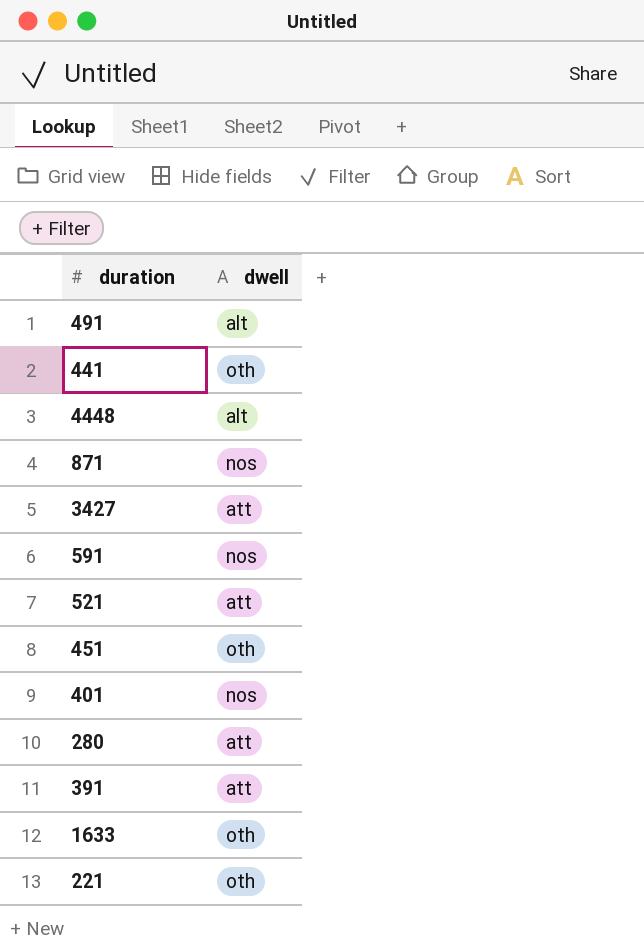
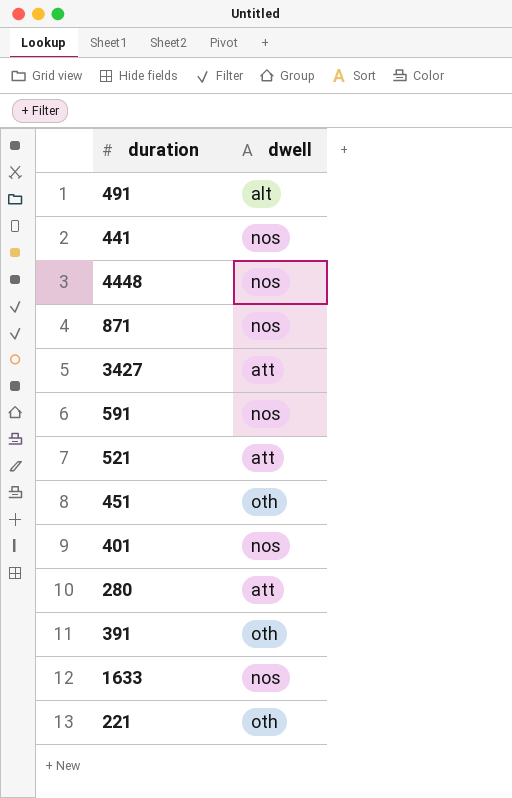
441 | dwell: oth -> nos
4448 | dwell: alt -> nos
391 | dwell: att -> oth
1633 | dwell: oth -> nos

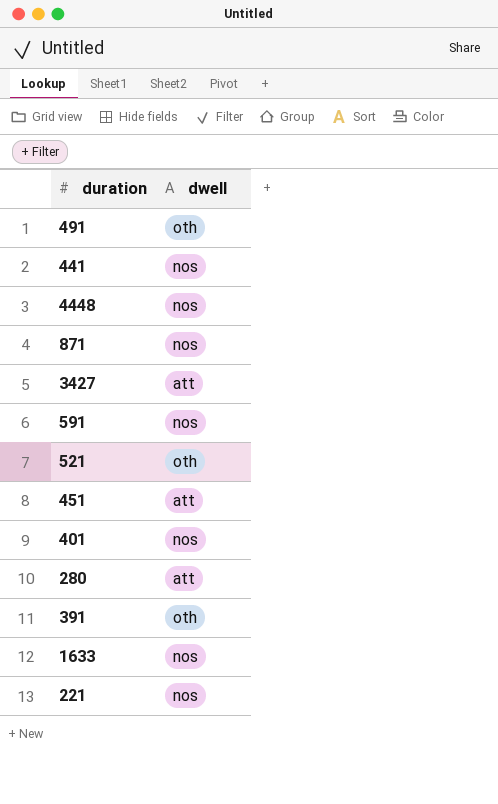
491 | dwell: alt -> oth
521 | dwell: att -> oth
451 | dwell: oth -> att
221 | dwell: oth -> nos

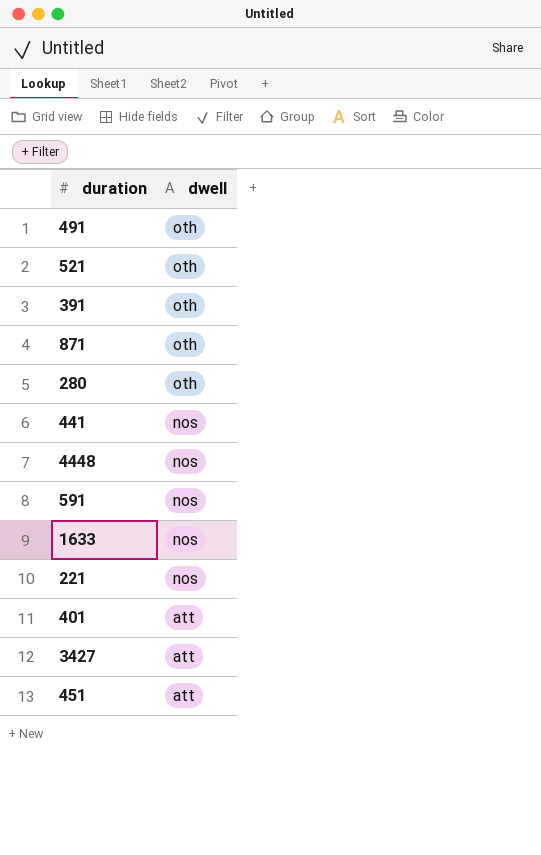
row order: none -> dwell descending
871 | dwell: nos -> oth
280 | dwell: att -> oth
401 | dwell: nos -> att

